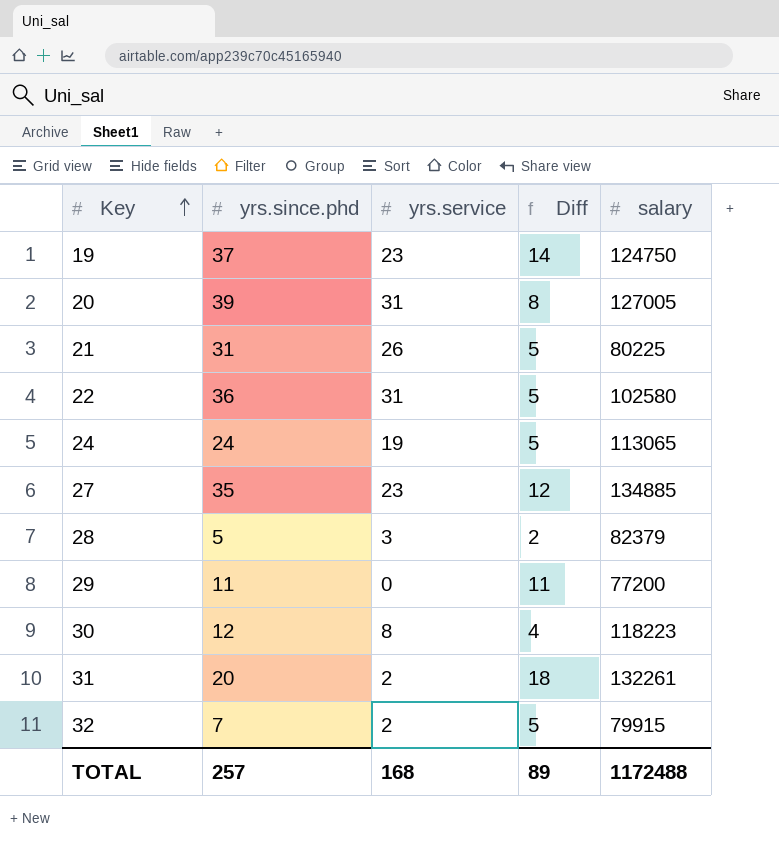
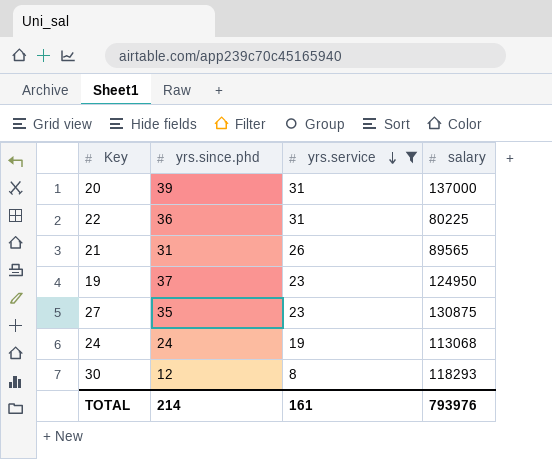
filter: none -> yrs.service >= 8
row order: Key ascending -> yrs.service descending
column Diff | formula: [yrs.since.phd] - [yrs.service] -> none
20 | salary: 127005 -> 137000
22 | salary: 102580 -> 80225
21 | salary: 80225 -> 89565
19 | salary: 124750 -> 124950
27 | salary: 134885 -> 130875
24 | salary: 113065 -> 113068
30 | salary: 118223 -> 118293
TOTAL | yrs.since.phd: 257 -> 214
TOTAL | yrs.service: 168 -> 161
TOTAL | salary: 1172488 -> 793976

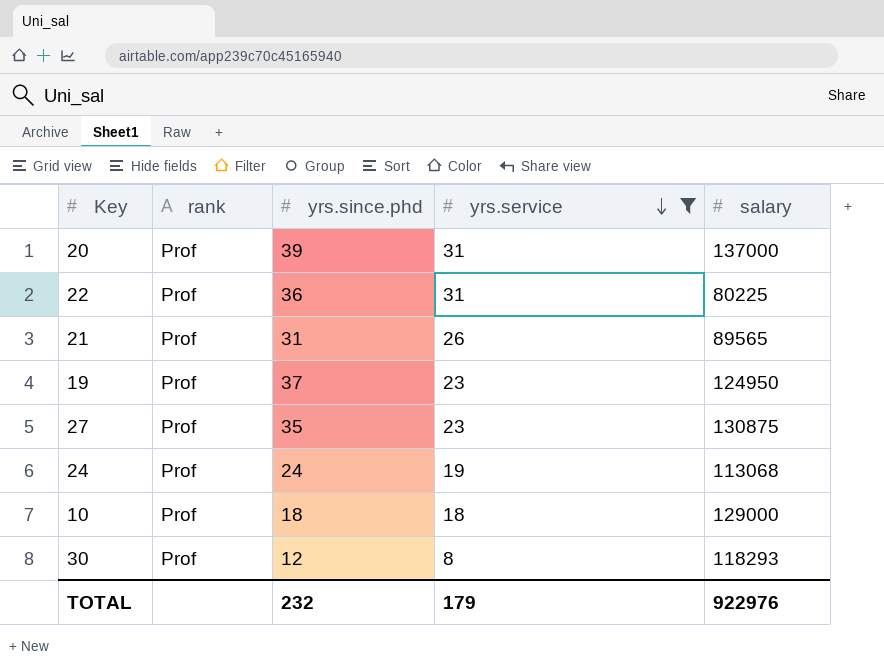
column rank | position: none -> 2
row 10: none -> Prof | 18 | 18 | 129000
TOTAL | yrs.since.phd: 214 -> 232
TOTAL | yrs.service: 161 -> 179
TOTAL | salary: 793976 -> 922976

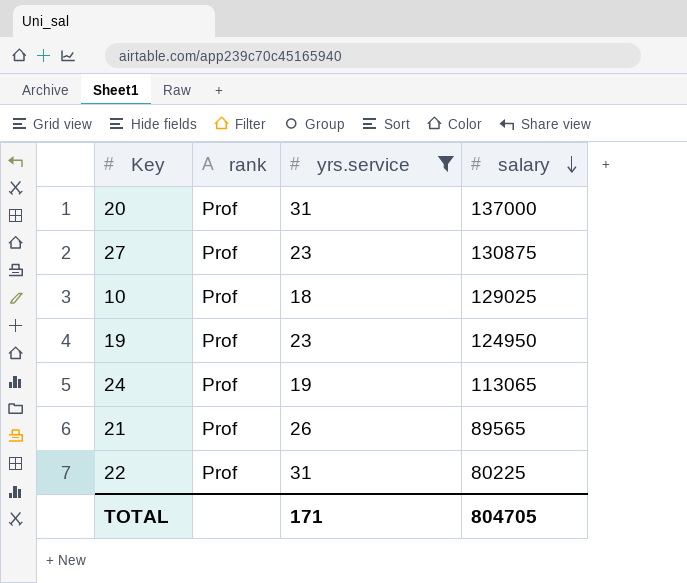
row order: yrs.service descending -> salary descending
column yrs.since.phd | position: 3 -> none
row 30: Prof | 12 | 8 | 118293 -> none
10 | salary: 129000 -> 129025
24 | salary: 113068 -> 113065
TOTAL | yrs.service: 179 -> 171
TOTAL | salary: 922976 -> 804705

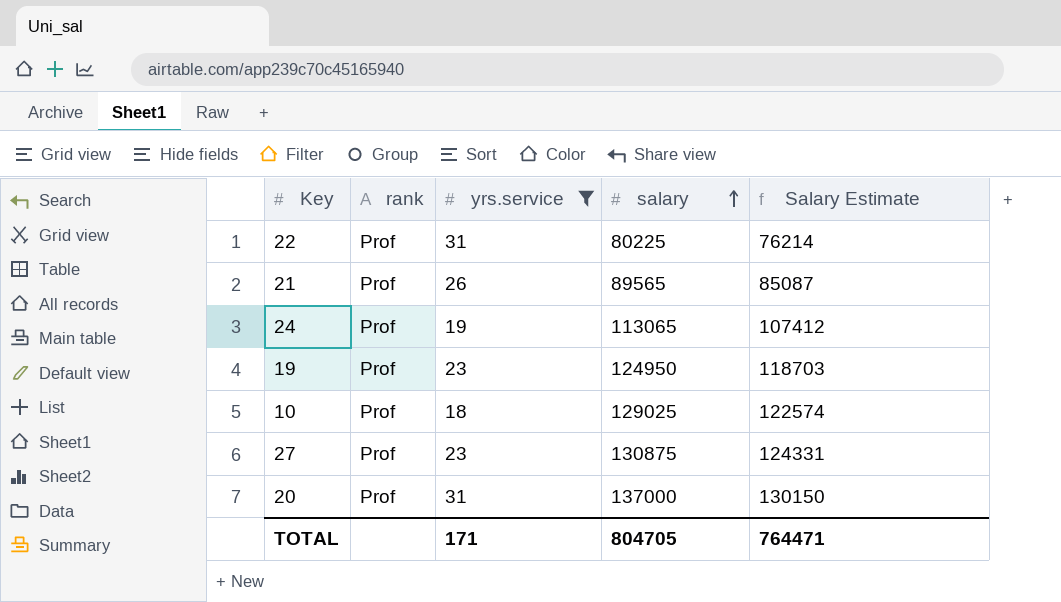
row order: salary descending -> salary ascending
column Salary Estimate | formula: none -> [salary] * 0.95

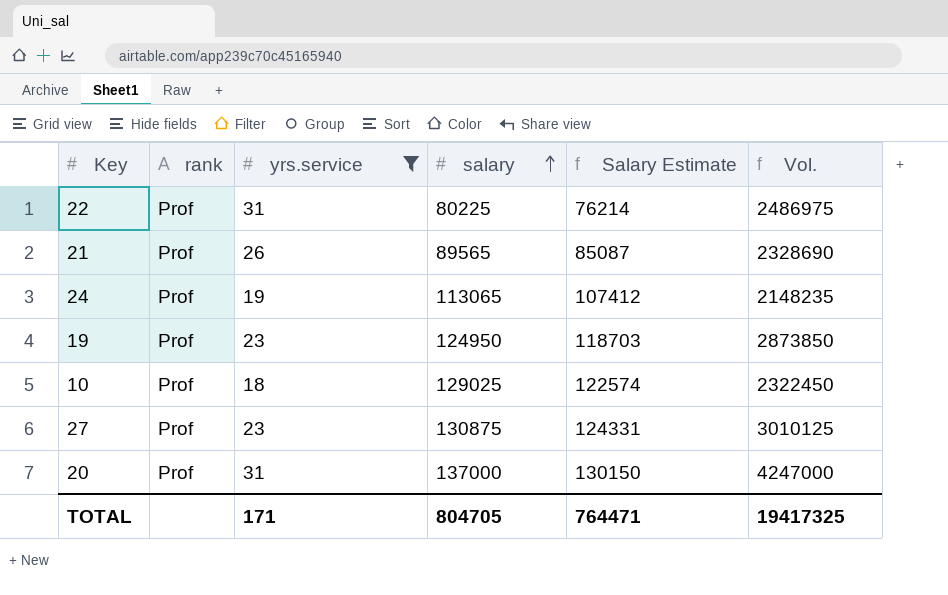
column Vol. | formula: none -> [yrs.service] * [salary]

